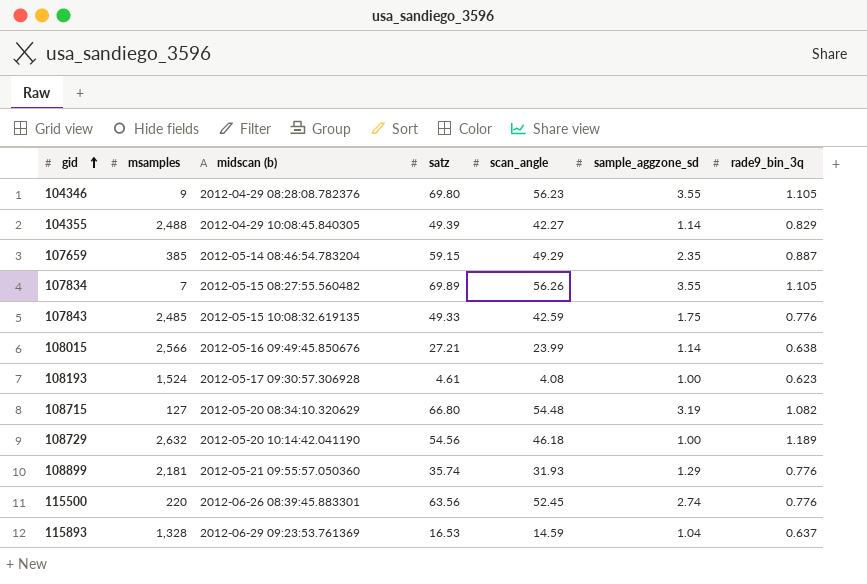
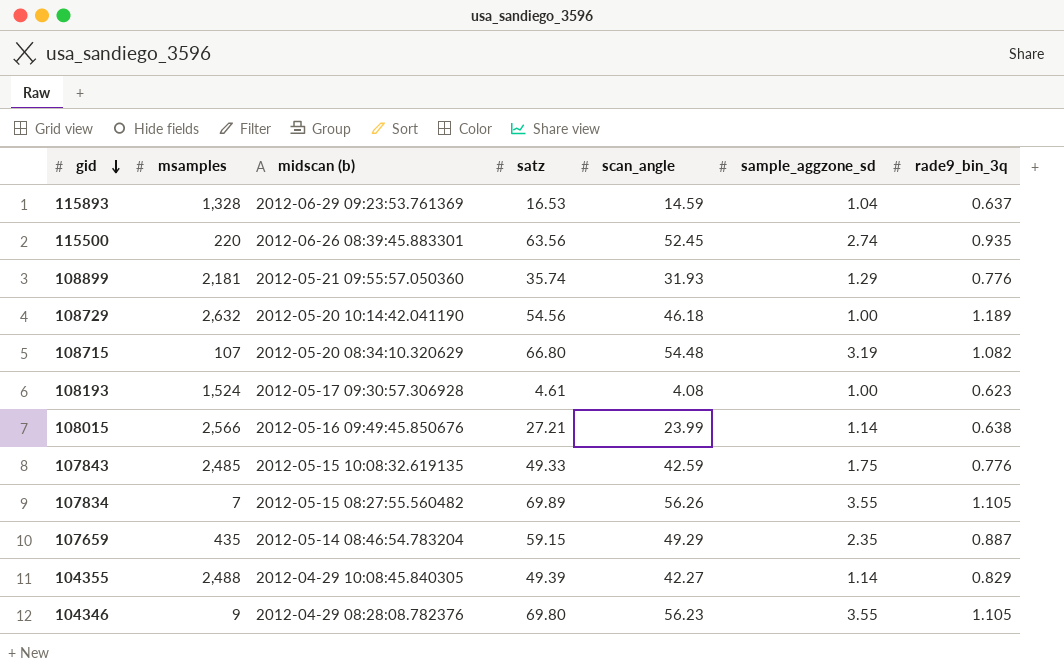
row order: gid ascending -> gid descending
115500 | rade9_bin_3q: 0.776 -> 0.935
108715 | msamples: 127 -> 107
107659 | msamples: 385 -> 435

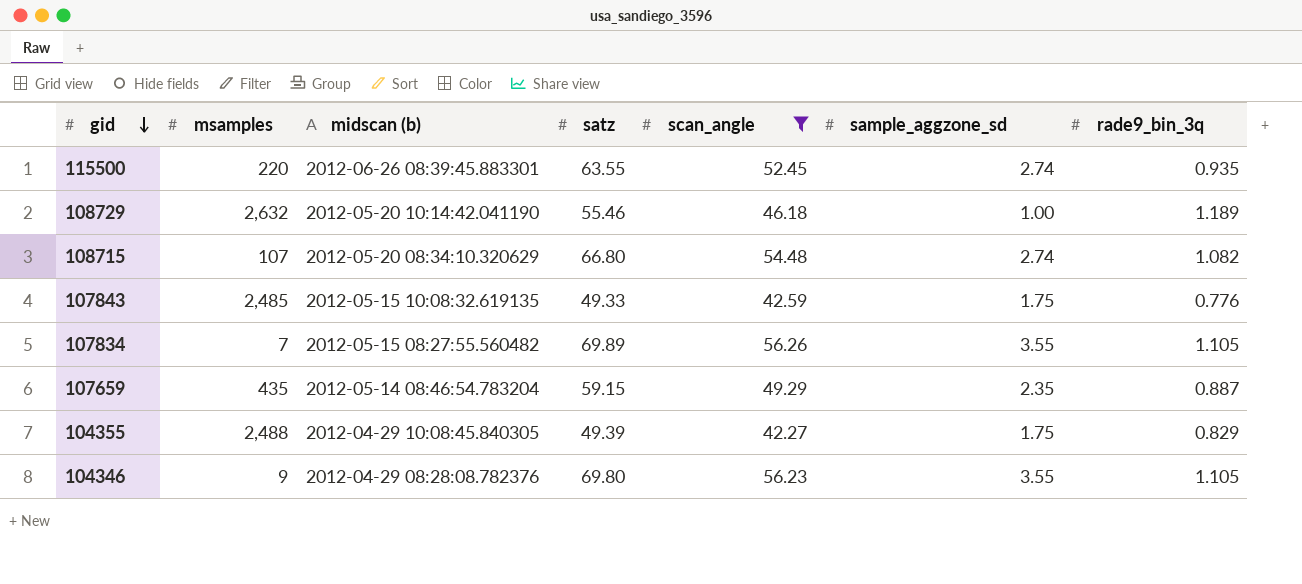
filter: none -> scan_angle >= 42.27
115500 | satz: 63.56 -> 63.55
108729 | satz: 54.56 -> 55.46
108715 | sample_aggzone_sd: 3.19 -> 2.74
104355 | sample_aggzone_sd: 1.14 -> 1.75

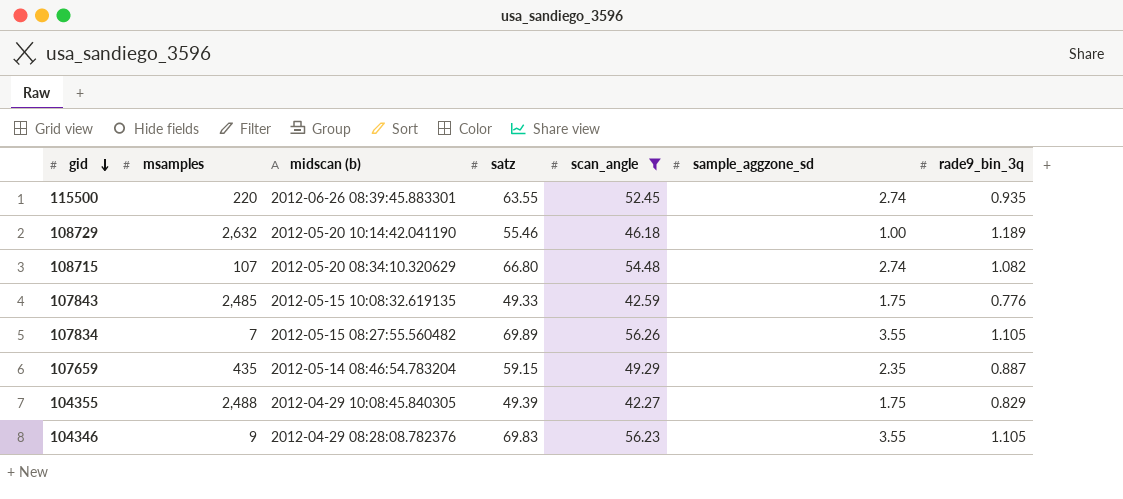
104346 | satz: 69.80 -> 69.83

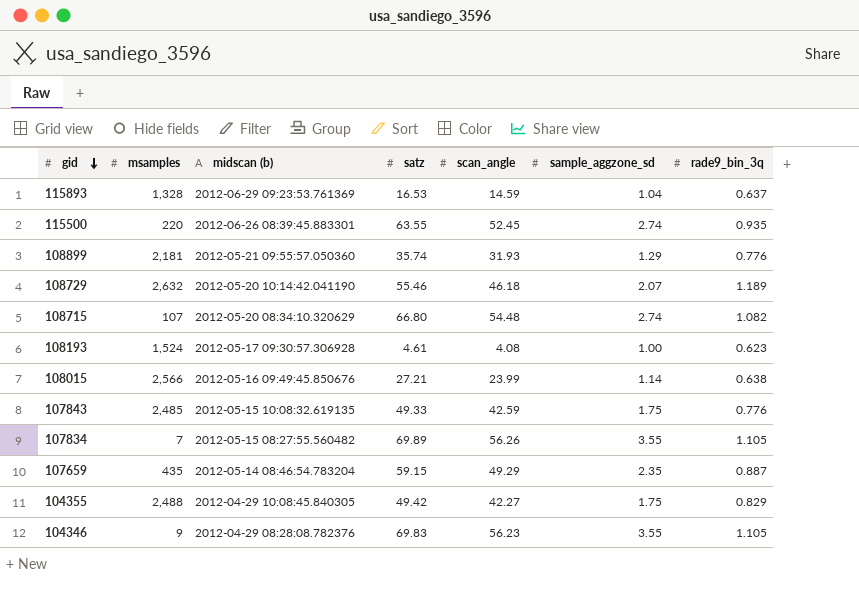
filter: scan_angle >= 42.27 -> none
108729 | sample_aggzone_sd: 1.00 -> 2.07
104355 | satz: 49.39 -> 49.42

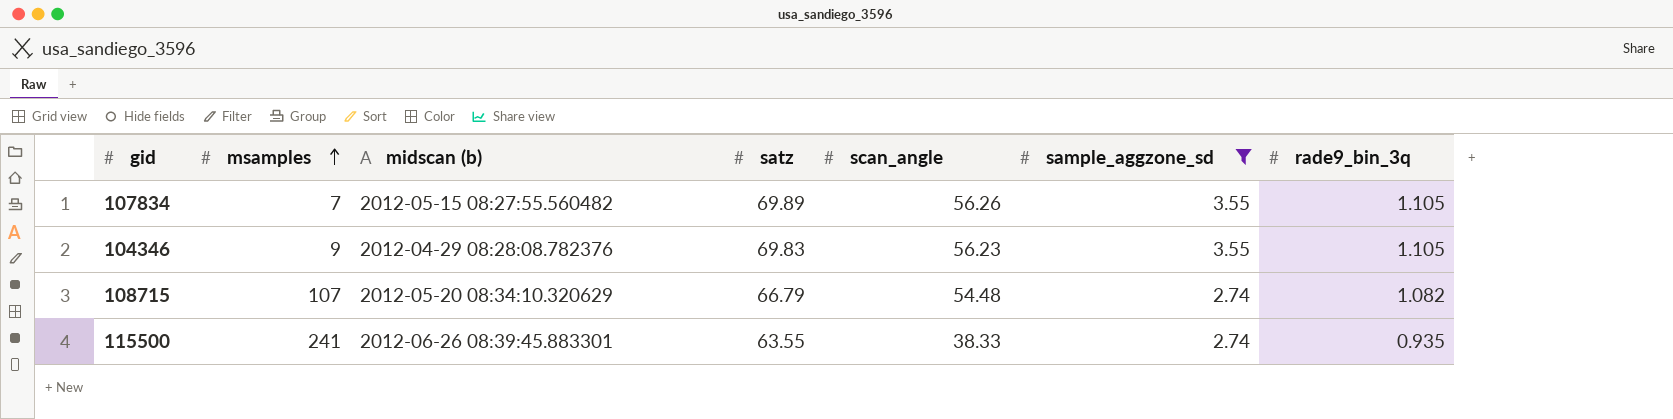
filter: none -> sample_aggzone_sd >= 2.74
row order: gid descending -> msamples ascending
108715 | satz: 66.80 -> 66.79
115500 | msamples: 220 -> 241
115500 | scan_angle: 52.45 -> 38.33

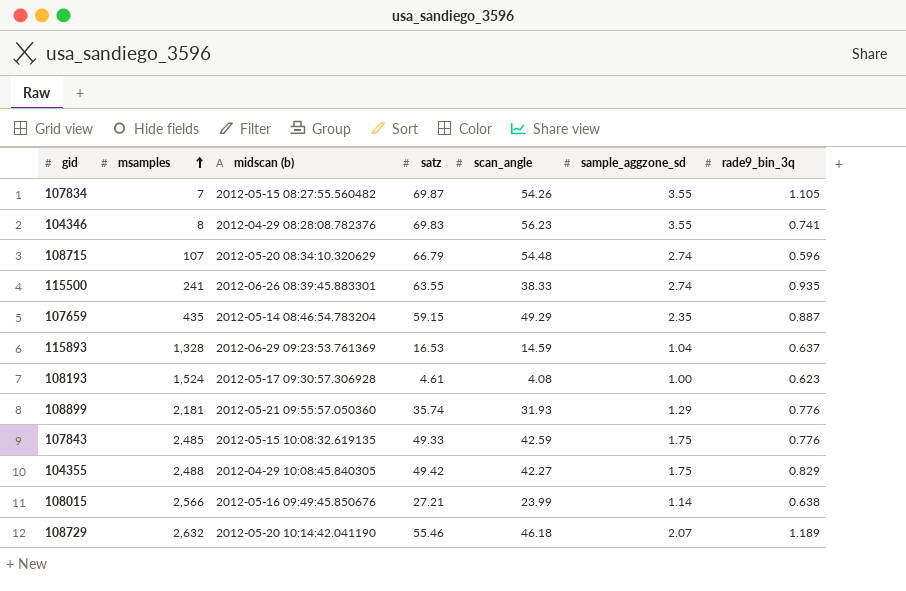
filter: sample_aggzone_sd >= 2.74 -> none
107834 | satz: 69.89 -> 69.87
107834 | scan_angle: 56.26 -> 54.26
104346 | msamples: 9 -> 8
104346 | rade9_bin_3q: 1.105 -> 0.741
108715 | rade9_bin_3q: 1.082 -> 0.596

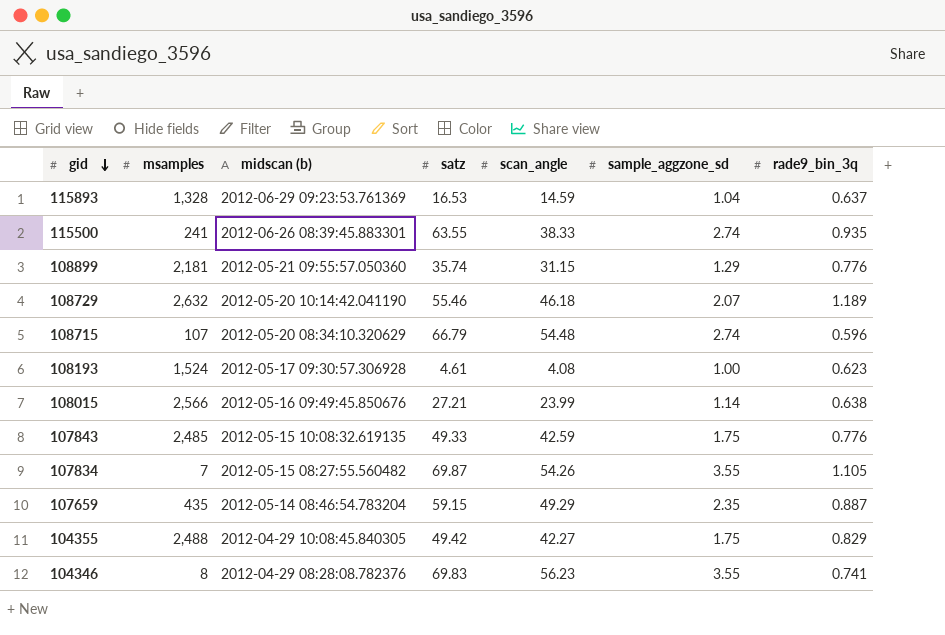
row order: msamples ascending -> gid descending
108899 | scan_angle: 31.93 -> 31.15

